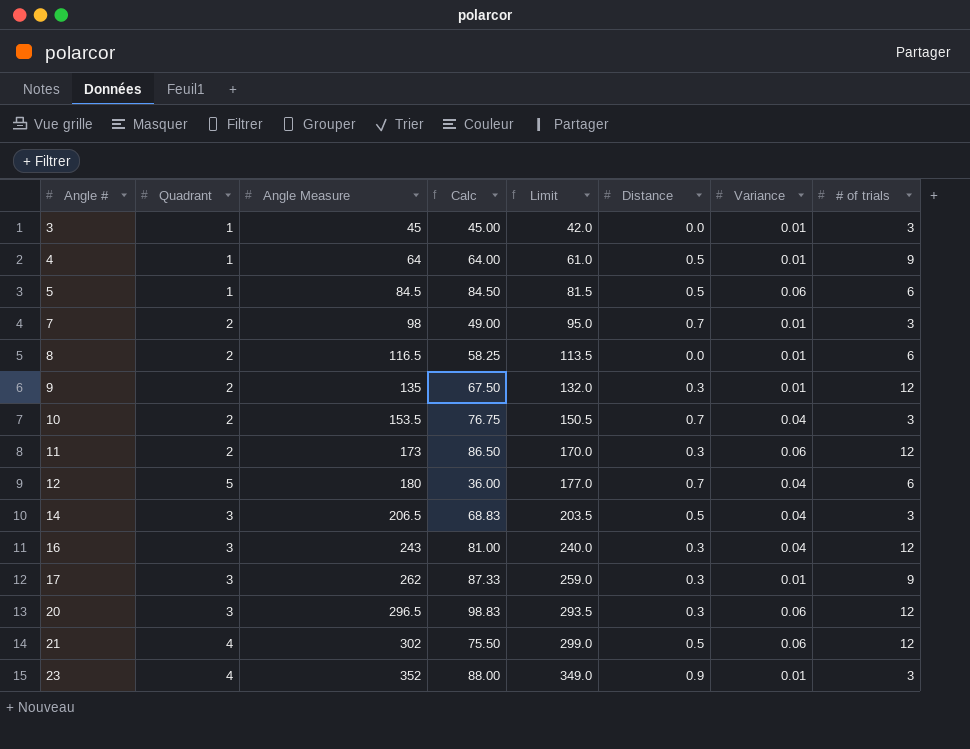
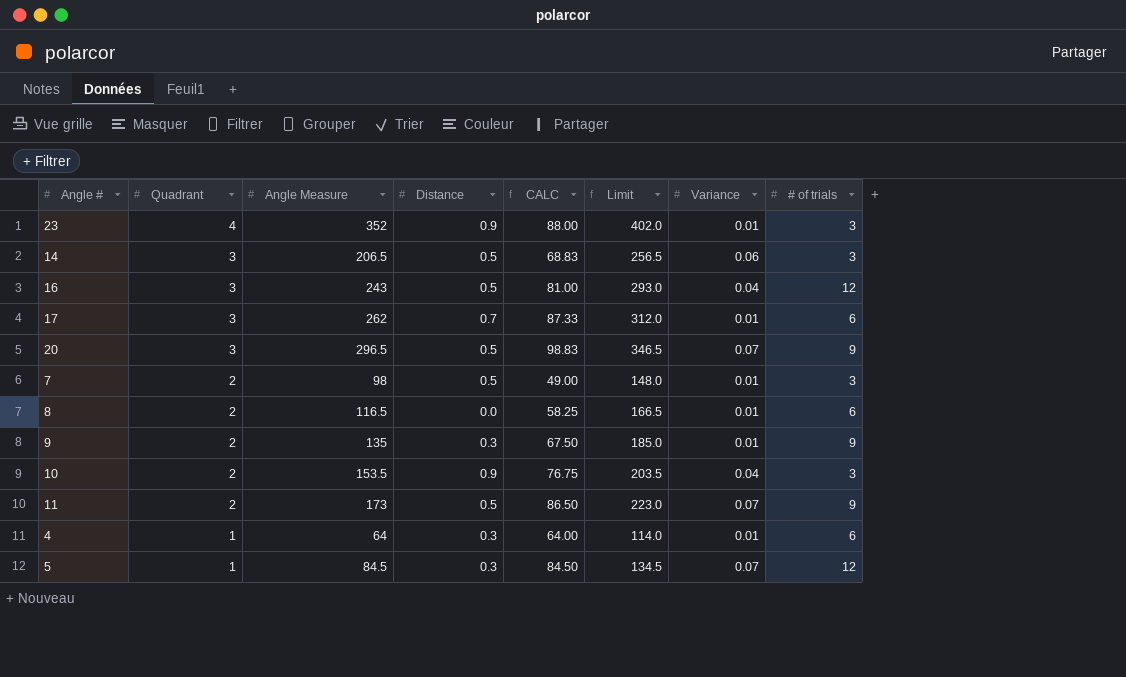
row order: Angle # ascending -> Quadrant descending
column Distance | position: 6 -> 4
column name: Calc -> CALC
column Limit | formula: [Angle Measure] - 3 -> [Angle Measure] + 50
row 3: 1 | 45 | 45.00 | 42.0 | 0.0 | 0.01 | 3 -> none
row 12: 5 | 180 | 36.00 | 177.0 | 0.7 | 0.04 | 6 -> none
row 21: 4 | 302 | 75.50 | 299.0 | 0.5 | 0.06 | 12 -> none
14 | Variance: 0.04 -> 0.06
16 | Distance: 0.3 -> 0.5
17 | Distance: 0.3 -> 0.7
17 | # of trials: 9 -> 6
20 | Distance: 0.3 -> 0.5
20 | Variance: 0.06 -> 0.07
20 | # of trials: 12 -> 9
7 | Distance: 0.7 -> 0.5
9 | # of trials: 12 -> 9
10 | Distance: 0.7 -> 0.9
11 | Distance: 0.3 -> 0.5
11 | Variance: 0.06 -> 0.07
11 | # of trials: 12 -> 9
4 | Distance: 0.5 -> 0.3
4 | # of trials: 9 -> 6
5 | Distance: 0.5 -> 0.3
5 | Variance: 0.06 -> 0.07
5 | # of trials: 6 -> 12

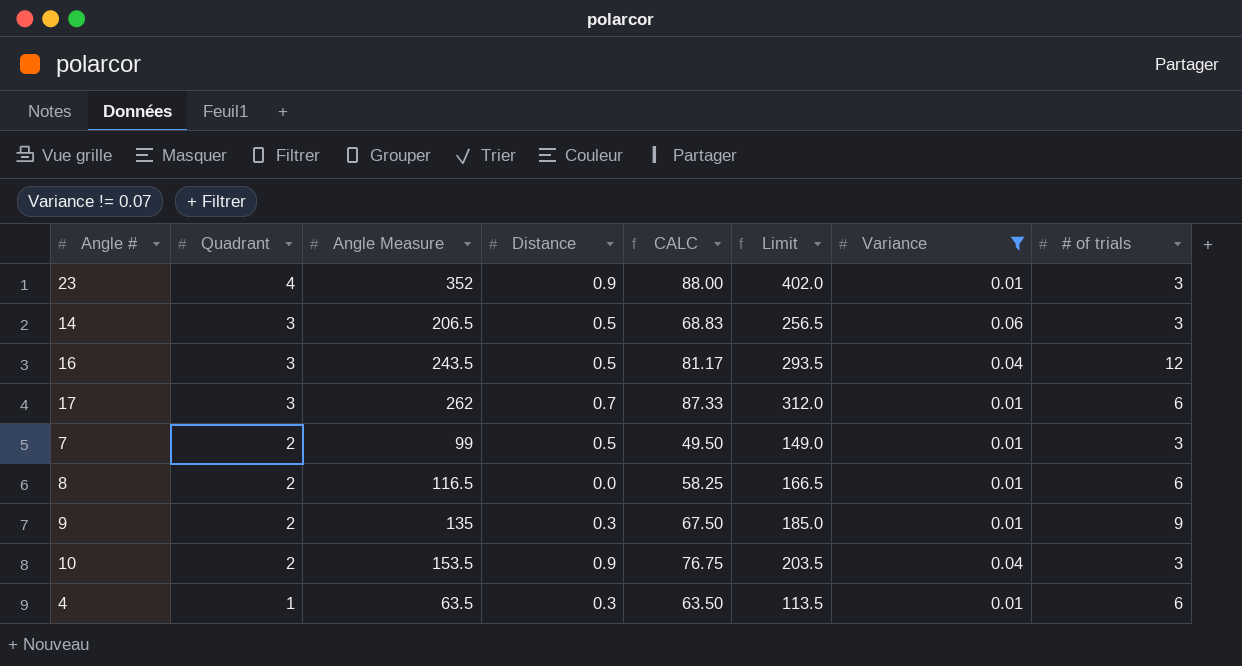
filter: none -> Variance != 0.07
16 | Angle Measure: 243 -> 243.5
16 | CALC: 81.00 -> 81.17
16 | Limit: 293.0 -> 293.5
7 | Angle Measure: 98 -> 99
7 | CALC: 49.00 -> 49.50
7 | Limit: 148.0 -> 149.0
4 | Angle Measure: 64 -> 63.5
4 | CALC: 64.00 -> 63.50
4 | Limit: 114.0 -> 113.5

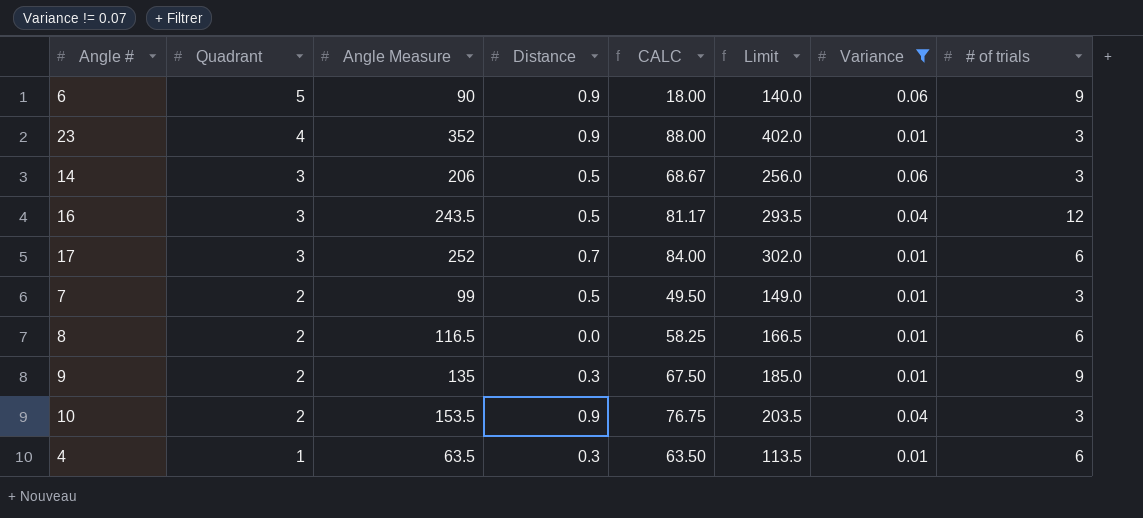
row 6: none -> 5 | 90 | 0.9 | 18.00 | 140.0 | 0.06 | 9
14 | Angle Measure: 206.5 -> 206
14 | CALC: 68.83 -> 68.67
14 | Limit: 256.5 -> 256.0
17 | Angle Measure: 262 -> 252
17 | CALC: 87.33 -> 84.00
17 | Limit: 312.0 -> 302.0

